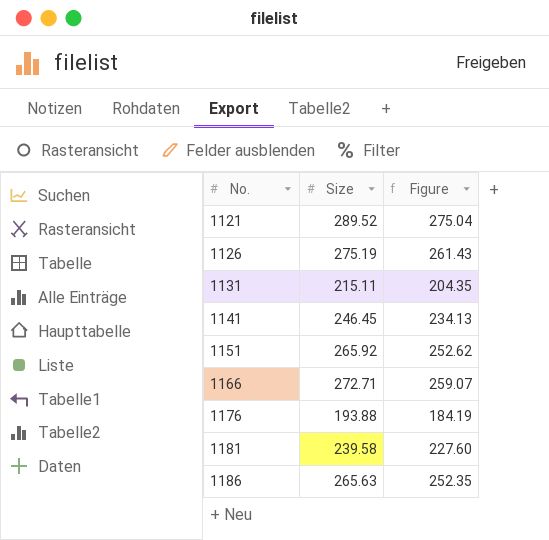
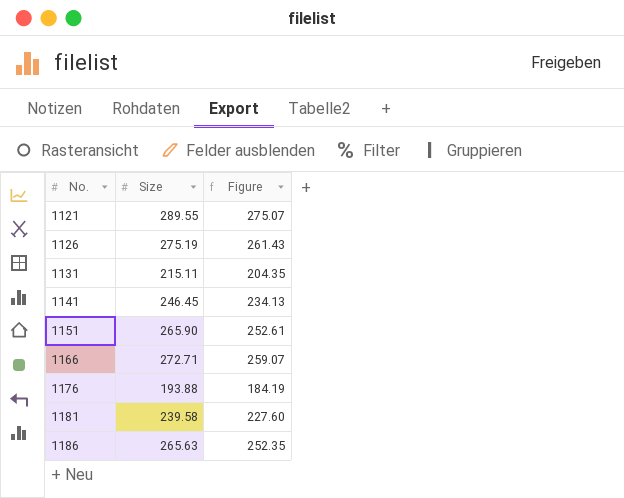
1121 | Size: 289.52 -> 289.55
1121 | Figure: 275.04 -> 275.07
1151 | Size: 265.92 -> 265.90
1151 | Figure: 252.62 -> 252.61

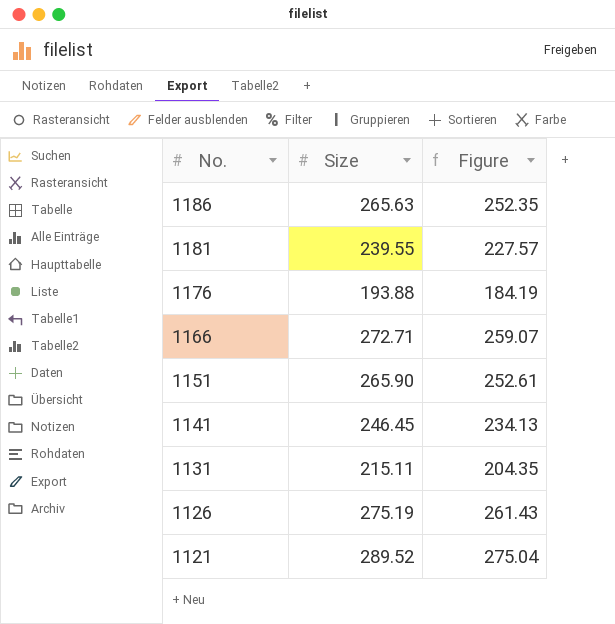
row order: No. ascending -> No. descending
1181 | Size: 239.58 -> 239.55
1181 | Figure: 227.60 -> 227.57
1121 | Size: 289.55 -> 289.52
1121 | Figure: 275.07 -> 275.04

